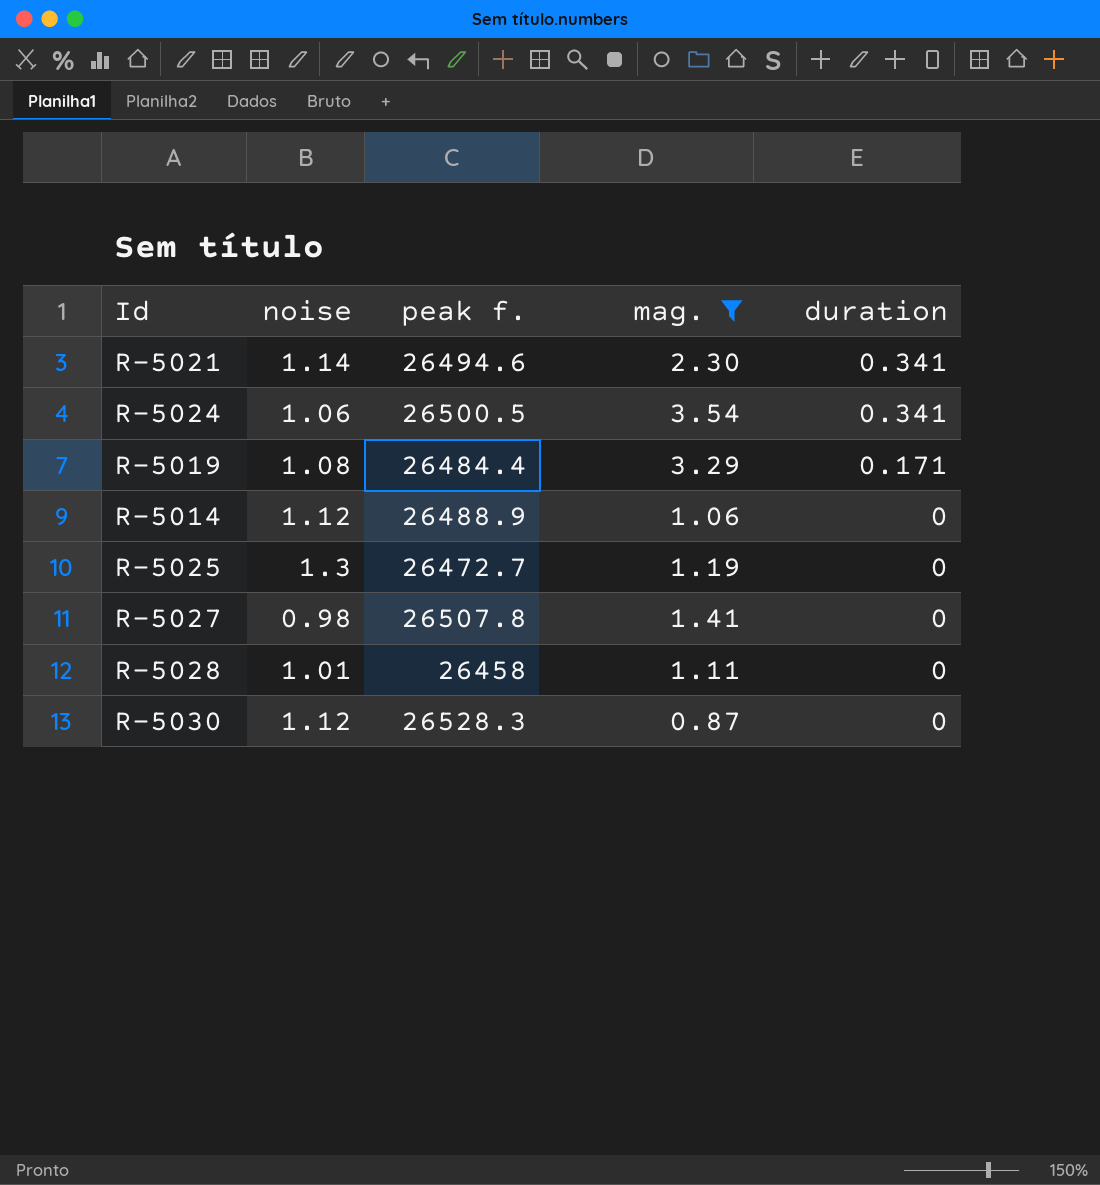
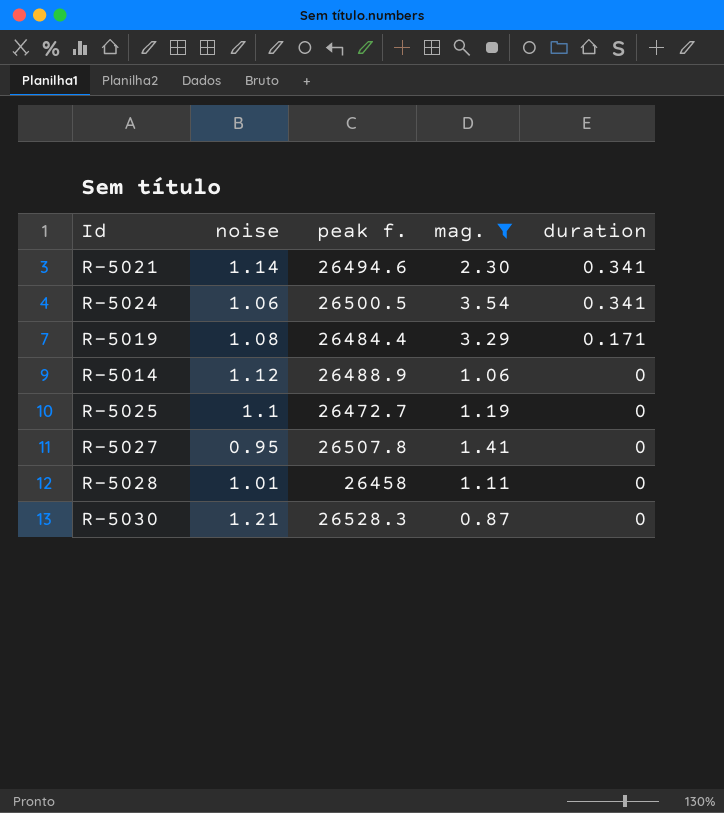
R-5025 | noise: 1.3 -> 1.1
R-5027 | noise: 0.98 -> 0.95
R-5030 | noise: 1.12 -> 1.21

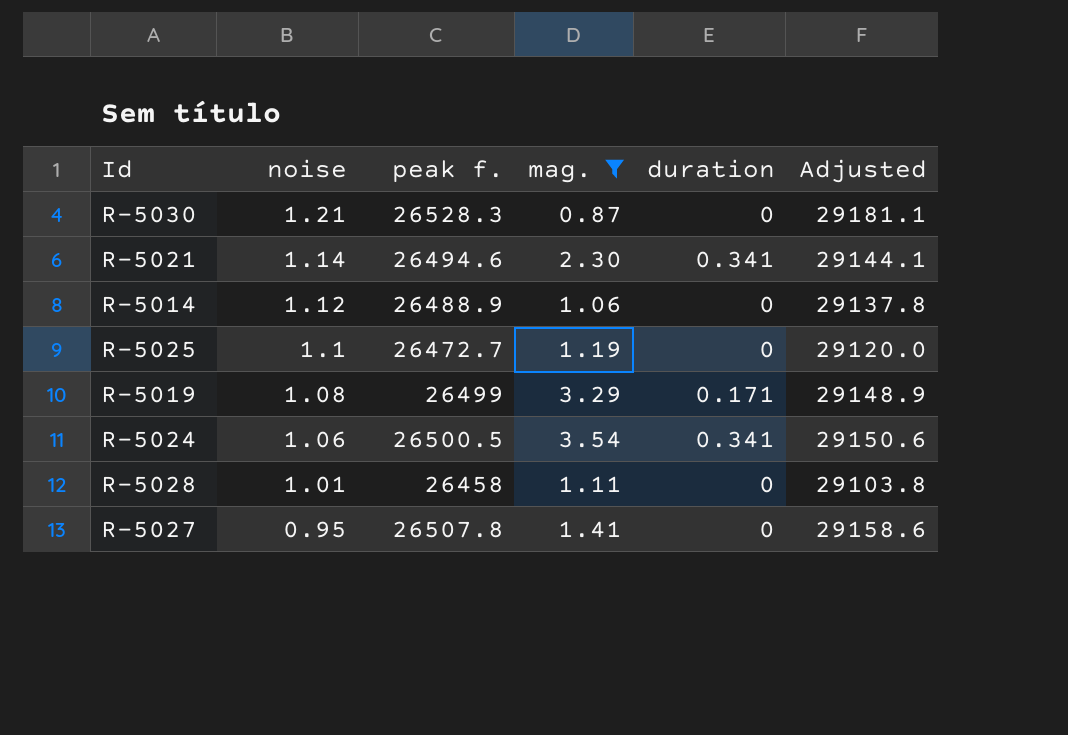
row order: duration descending -> noise descending
column Adjusted | formula: none -> [peak f.] * 1.1
R-5019 | peak f.: 26484.4 -> 26499

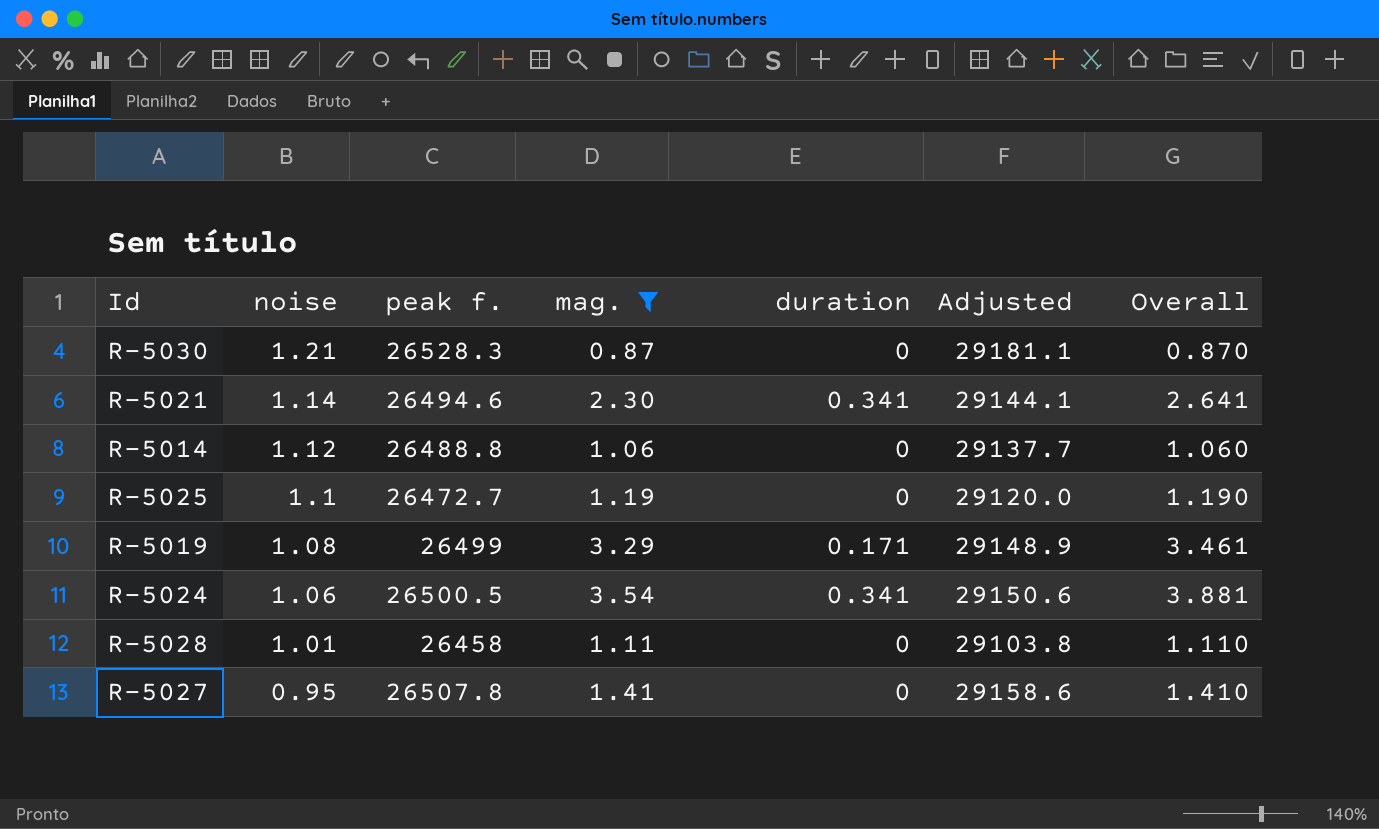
column Overall | formula: none -> [mag.] + [duration]
R-5014 | peak f.: 26488.9 -> 26488.8
R-5014 | Adjusted: 29137.8 -> 29137.7

